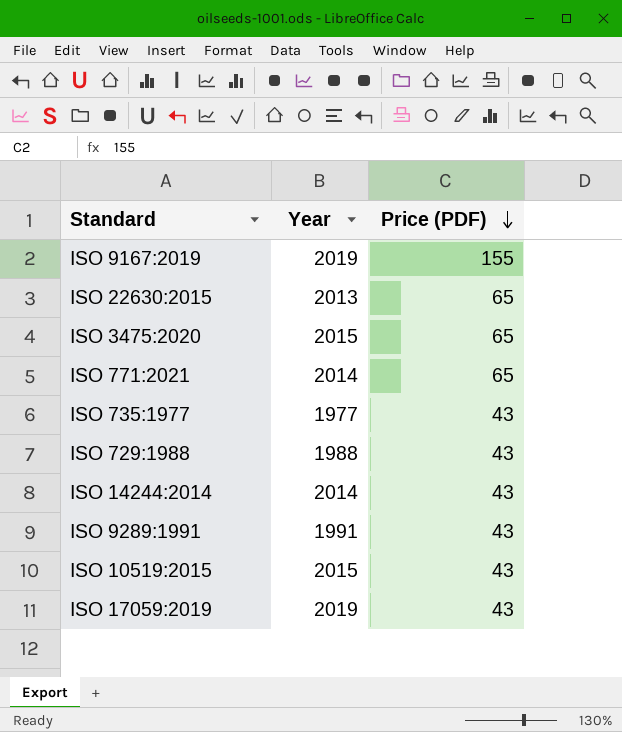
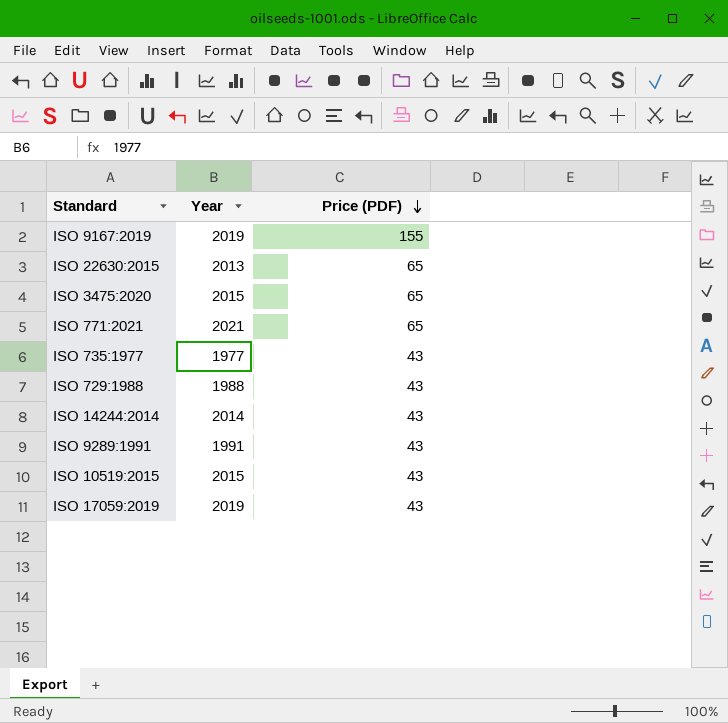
ISO 771:2021 | Year: 2014 -> 2021

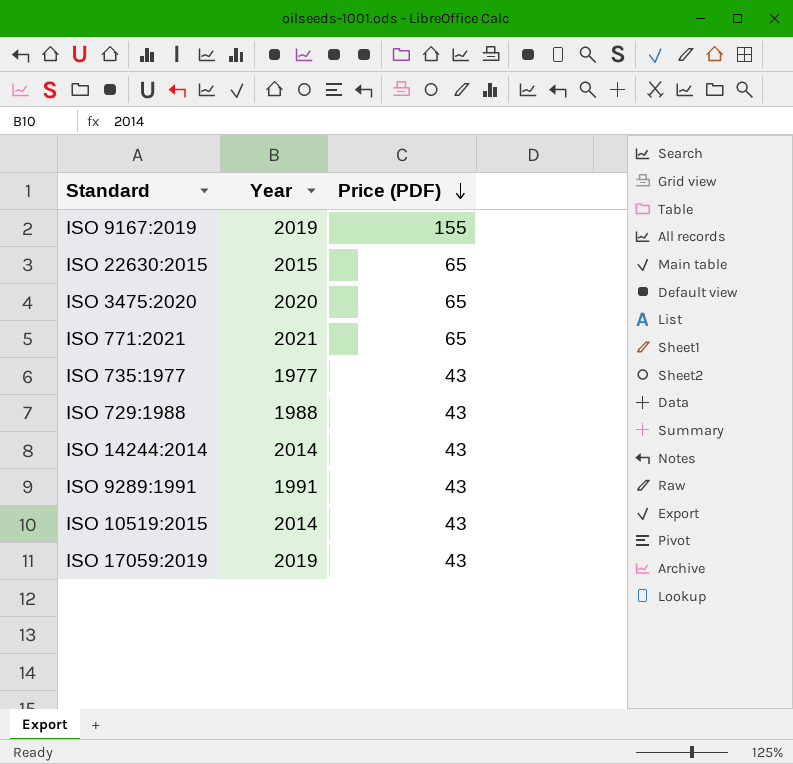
ISO 22630:2015 | Year: 2013 -> 2015
ISO 3475:2020 | Year: 2015 -> 2020
ISO 10519:2015 | Year: 2015 -> 2014

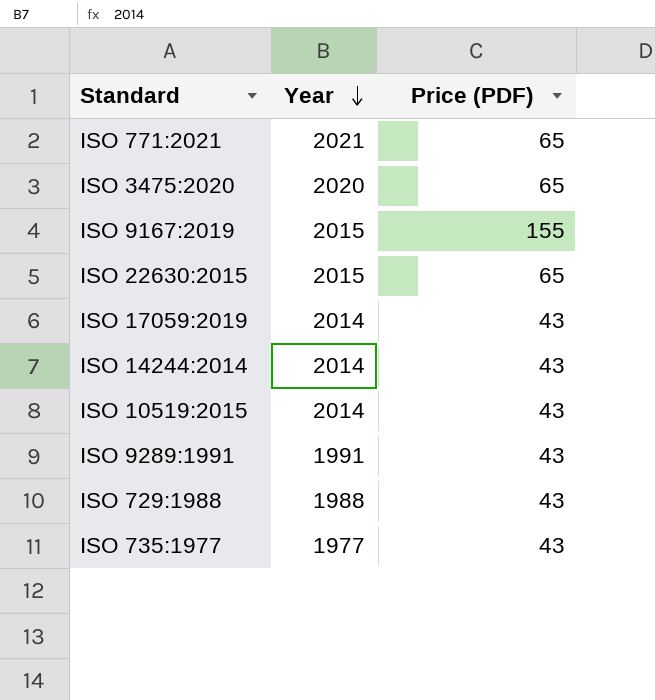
row order: Price (PDF) descending -> Year descending
ISO 9167:2019 | Year: 2019 -> 2015
ISO 17059:2019 | Year: 2019 -> 2014

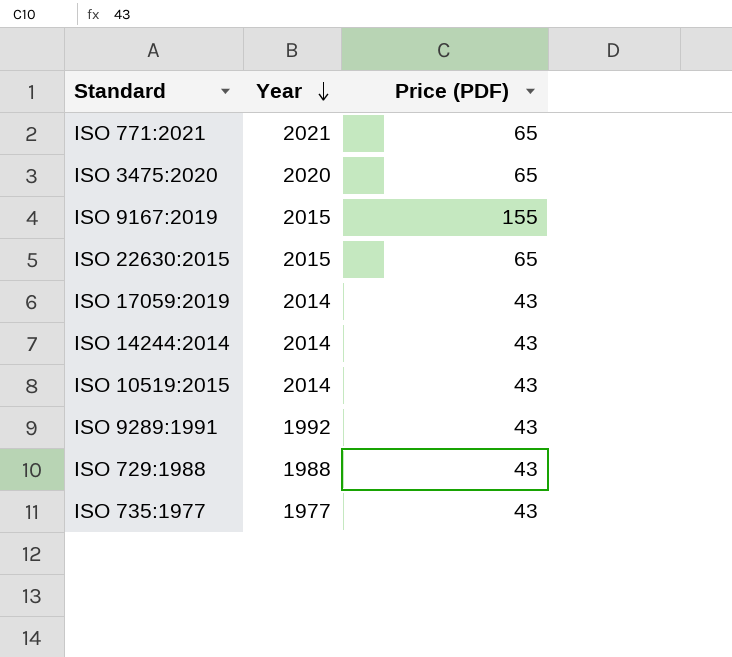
ISO 9289:1991 | Year: 1991 -> 1992

